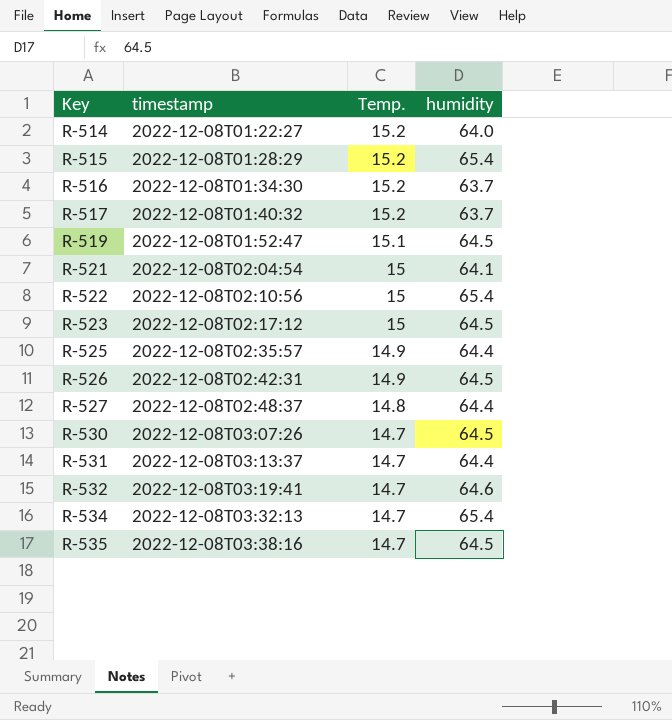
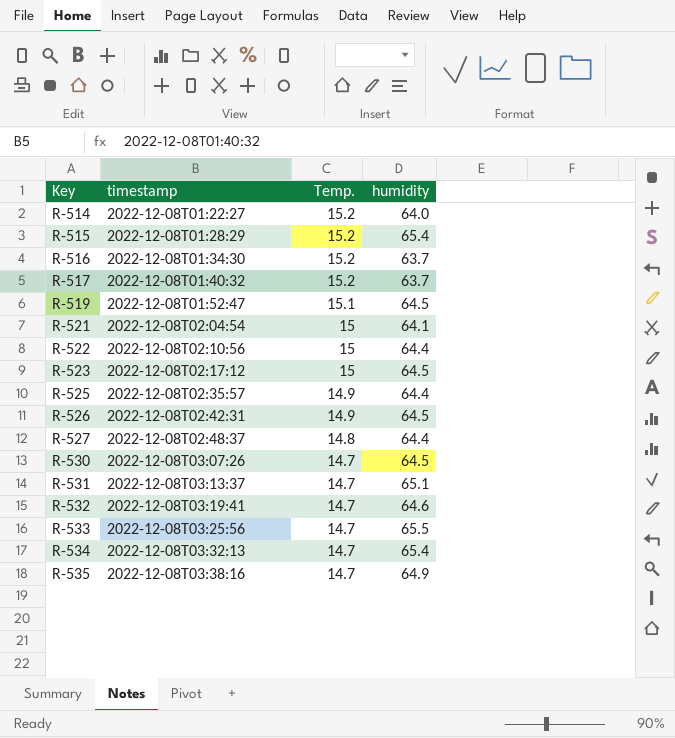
R-522 | humidity: 65.4 -> 64.4
R-531 | humidity: 64.4 -> 65.1
row R-533: none -> 2022-12-08T03:25:56 | 14.7 | 65.5
R-535 | humidity: 64.5 -> 64.9

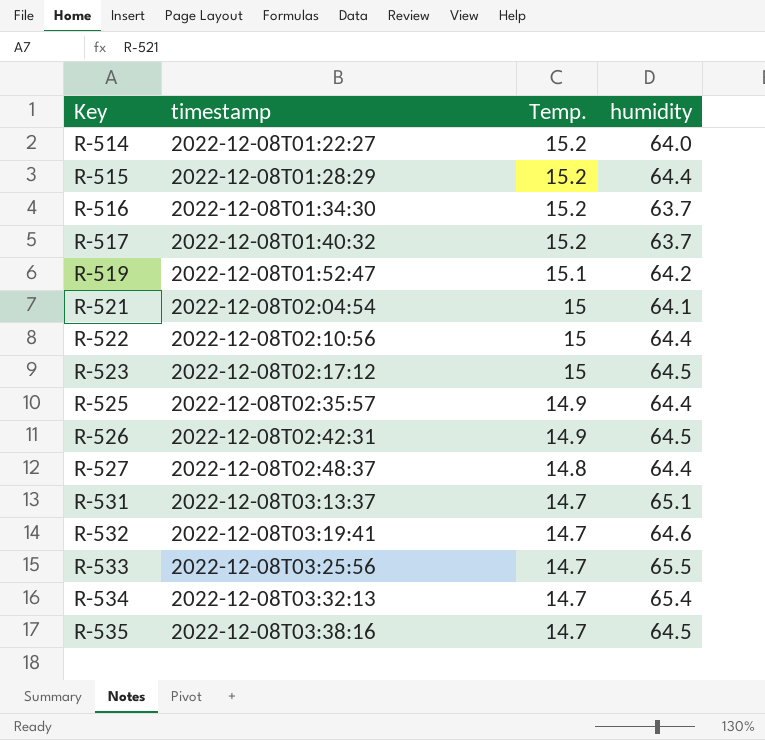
row R-530: 2022-12-08T03:07:26 | 14.7 | 64.5 -> none
R-515 | humidity: 65.4 -> 64.4
R-519 | humidity: 64.5 -> 64.2
R-535 | humidity: 64.9 -> 64.5

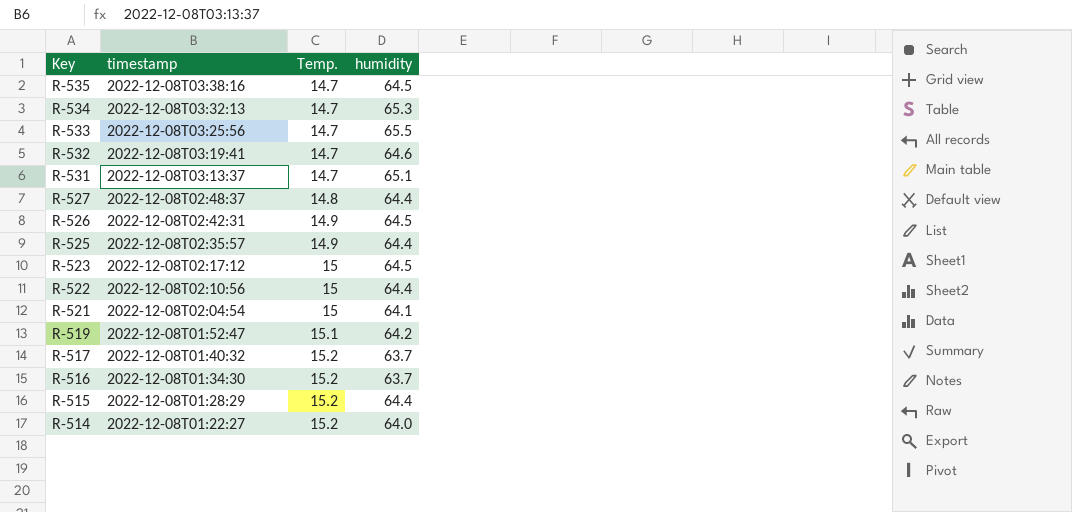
row order: Key ascending -> Key descending
R-534 | humidity: 65.4 -> 65.3

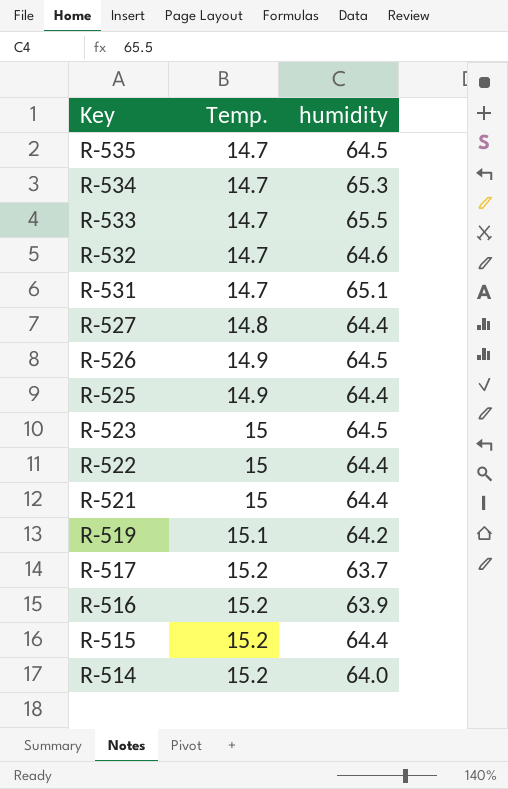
column timestamp | position: 2 -> none
R-521 | humidity: 64.1 -> 64.4
R-516 | humidity: 63.7 -> 63.9

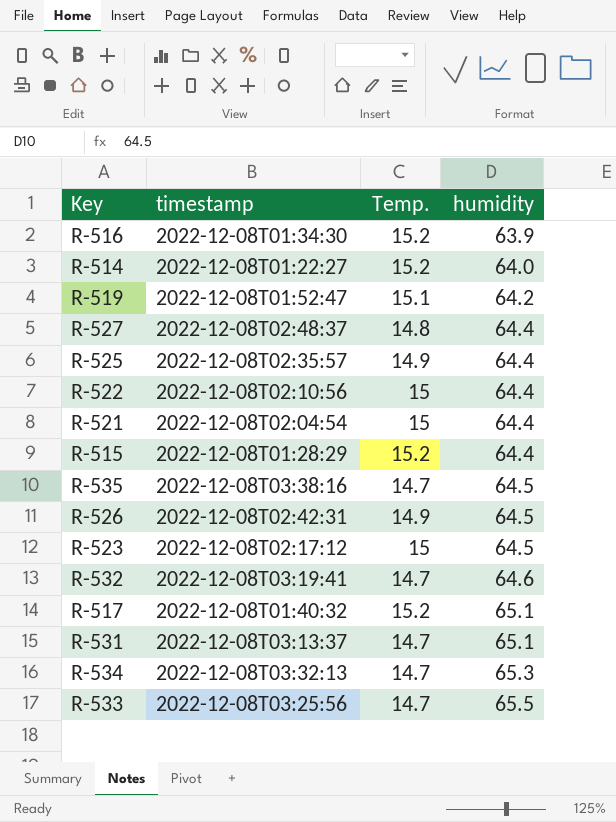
row order: Key descending -> humidity ascending
column timestamp | position: none -> 2
R-517 | humidity: 63.7 -> 65.1

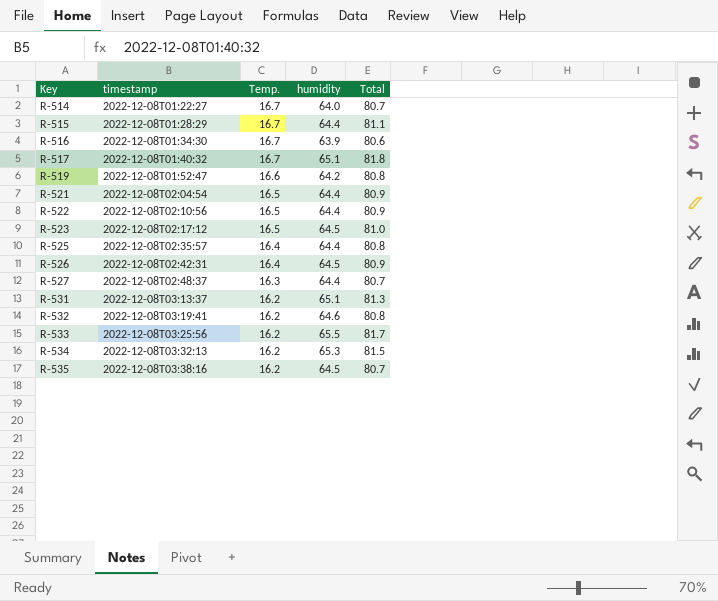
row order: humidity ascending -> Key ascending
column Total | formula: none -> [Temp.] + [humidity]
R-514 | Temp.: 15.2 -> 16.7
R-515 | Temp.: 15.2 -> 16.7
R-516 | Temp.: 15.2 -> 16.7
R-517 | Temp.: 15.2 -> 16.7
R-519 | Temp.: 15.1 -> 16.6
R-521 | Temp.: 15 -> 16.5
R-522 | Temp.: 15 -> 16.5
R-523 | Temp.: 15 -> 16.5
R-525 | Temp.: 14.9 -> 16.4
R-526 | Temp.: 14.9 -> 16.4
R-527 | Temp.: 14.8 -> 16.3
R-531 | Temp.: 14.7 -> 16.2
R-532 | Temp.: 14.7 -> 16.2
R-533 | Temp.: 14.7 -> 16.2
R-534 | Temp.: 14.7 -> 16.2
R-535 | Temp.: 14.7 -> 16.2

